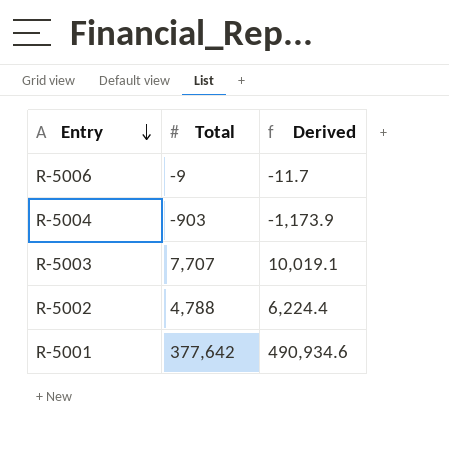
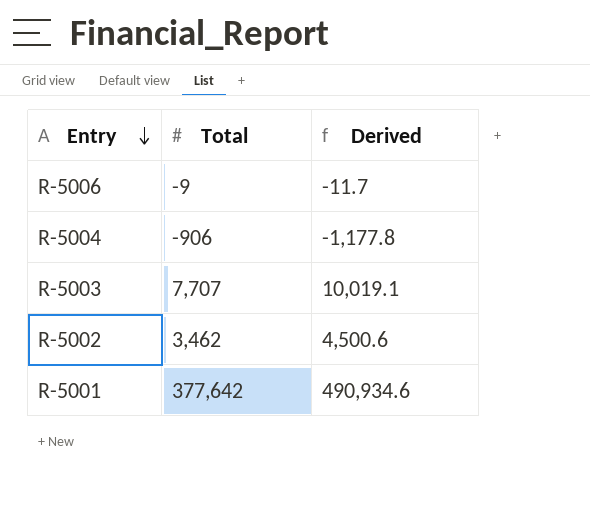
R-5004 | Total: -903 -> -906
R-5004 | Derived: -1,173.9 -> -1,177.8
R-5002 | Total: 4,788 -> 3,462
R-5002 | Derived: 6,224.4 -> 4,500.6

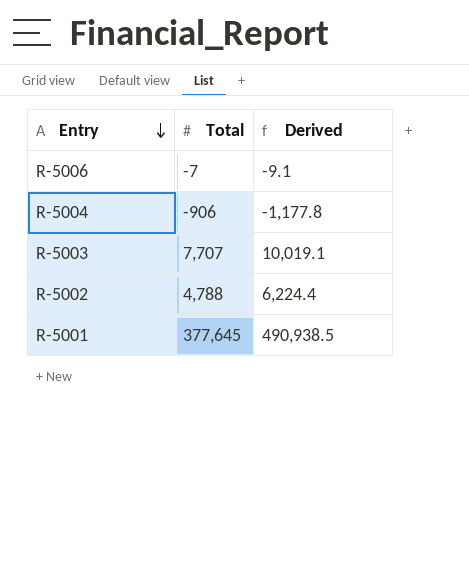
R-5006 | Total: -9 -> -7
R-5006 | Derived: -11.7 -> -9.1
R-5002 | Total: 3,462 -> 4,788
R-5002 | Derived: 4,500.6 -> 6,224.4
R-5001 | Total: 377,642 -> 377,645
R-5001 | Derived: 490,934.6 -> 490,938.5

